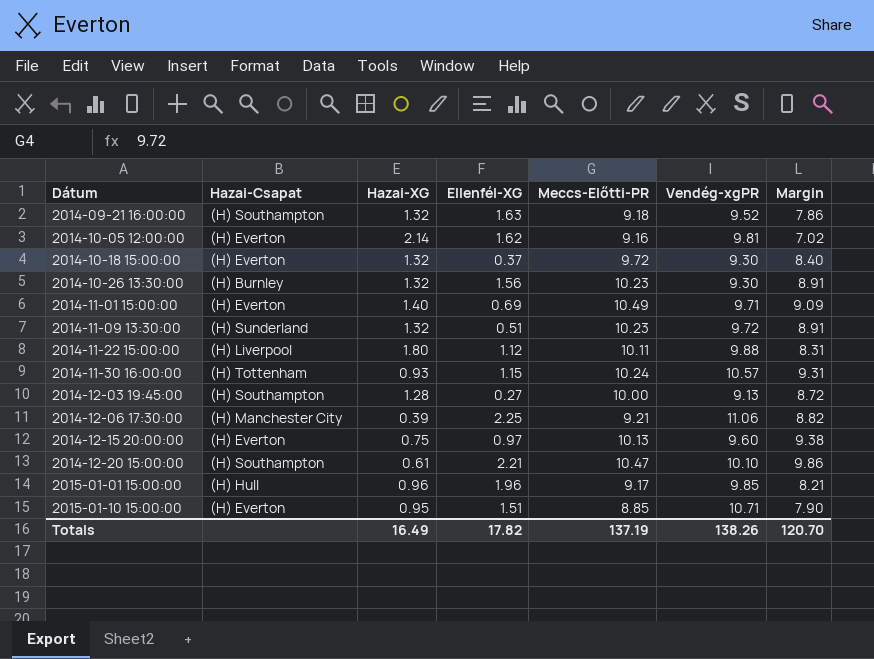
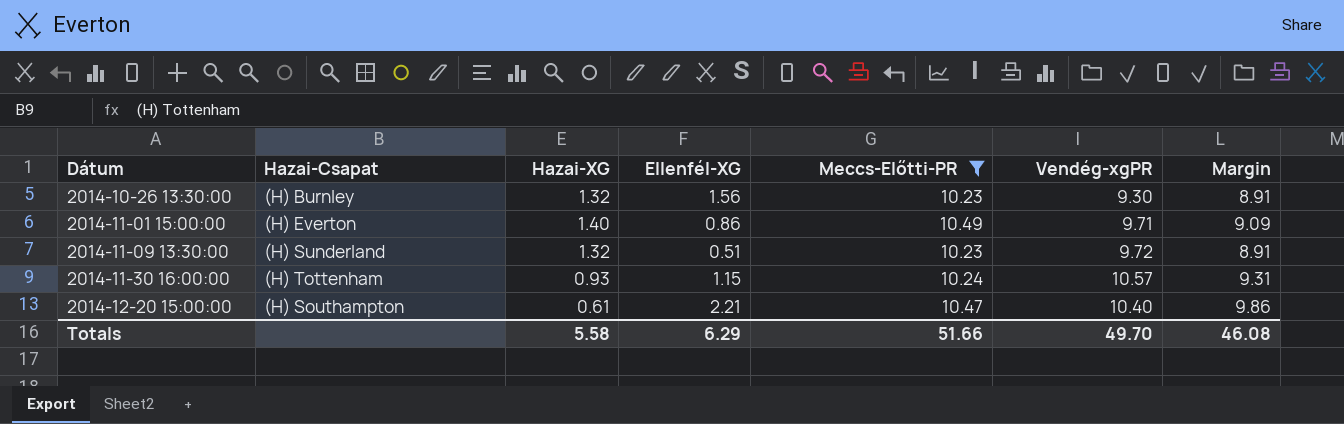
filter: none -> Meccs-Előtti-PR >= 10.23
2014-11-01 15:00:00 | Ellenfél-XG: 0.69 -> 0.86
2014-12-20 15:00:00 | Vendég-xgPR: 10.10 -> 10.40
Totals | Hazai-XG: 16.49 -> 5.58
Totals | Ellenfél-XG: 17.82 -> 6.29
Totals | Meccs-Előtti-PR: 137.19 -> 51.66
Totals | Vendég-xgPR: 138.26 -> 49.70
Totals | Margin: 120.70 -> 46.08

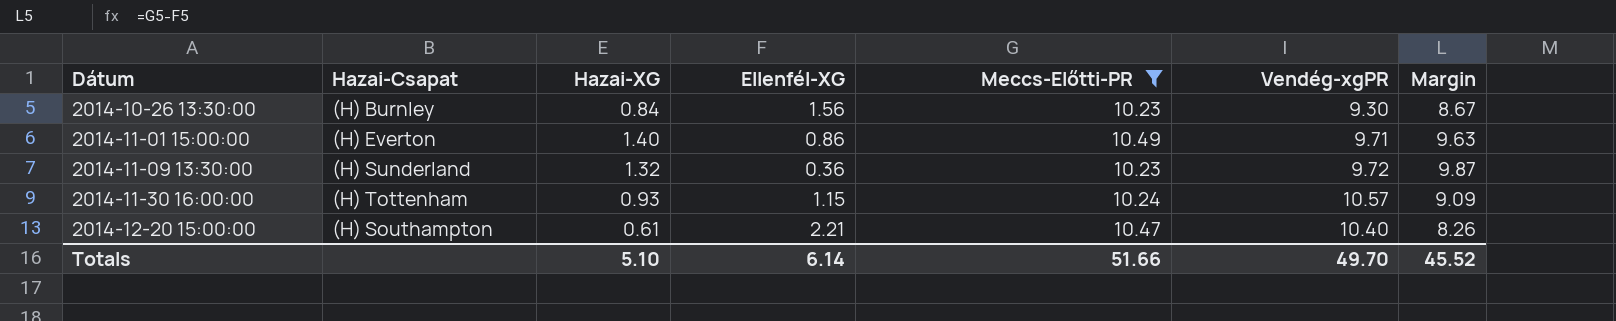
column Margin | formula: [Meccs-Előtti-PR] - [Hazai-XG] -> [Meccs-Előtti-PR] - [Ellenfél-XG]
2014-10-26 13:30:00 | Hazai-XG: 1.32 -> 0.84
2014-11-09 13:30:00 | Ellenfél-XG: 0.51 -> 0.36
Totals | Hazai-XG: 5.58 -> 5.10
Totals | Ellenfél-XG: 6.29 -> 6.14
Totals | Margin: 46.08 -> 45.52

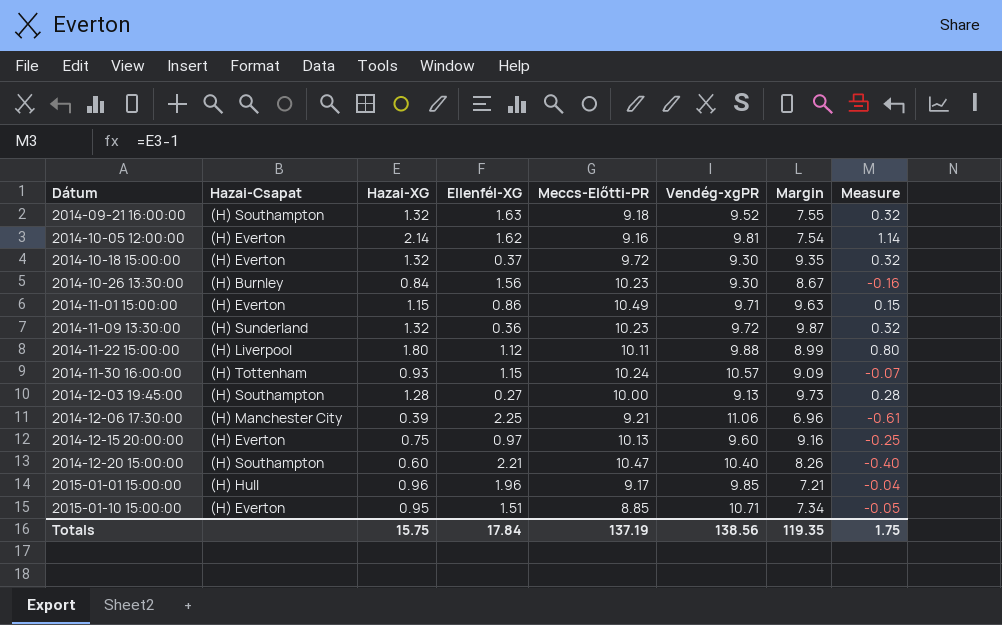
filter: Meccs-Előtti-PR >= 10.23 -> none
column Measure | formula: none -> [Hazai-XG] - 1
2014-11-01 15:00:00 | Hazai-XG: 1.40 -> 1.15
2014-12-20 15:00:00 | Hazai-XG: 0.61 -> 0.60
Totals | Hazai-XG: 5.10 -> 15.75
Totals | Ellenfél-XG: 6.14 -> 17.84
Totals | Meccs-Előtti-PR: 51.66 -> 137.19
Totals | Vendég-xgPR: 49.70 -> 138.56
Totals | Margin: 45.52 -> 119.35

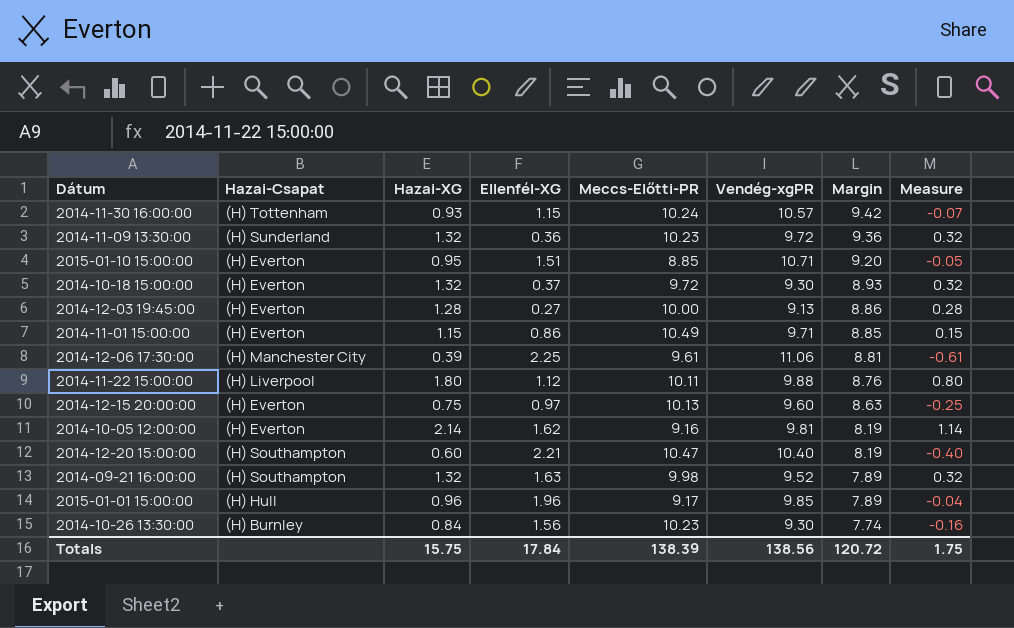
row order: Dátum ascending -> Margin descending
column Margin | formula: [Meccs-Előtti-PR] - [Ellenfél-XG] -> [Vendég-xgPR] - [Ellenfél-XG]
2014-12-03 19:45:00 | Hazai-Csapat: (H) Southampton -> (H) Everton
2014-12-06 17:30:00 | Meccs-Előtti-PR: 9.21 -> 9.61
2014-09-21 16:00:00 | Meccs-Előtti-PR: 9.18 -> 9.98
Totals | Meccs-Előtti-PR: 137.19 -> 138.39
Totals | Margin: 119.35 -> 120.72

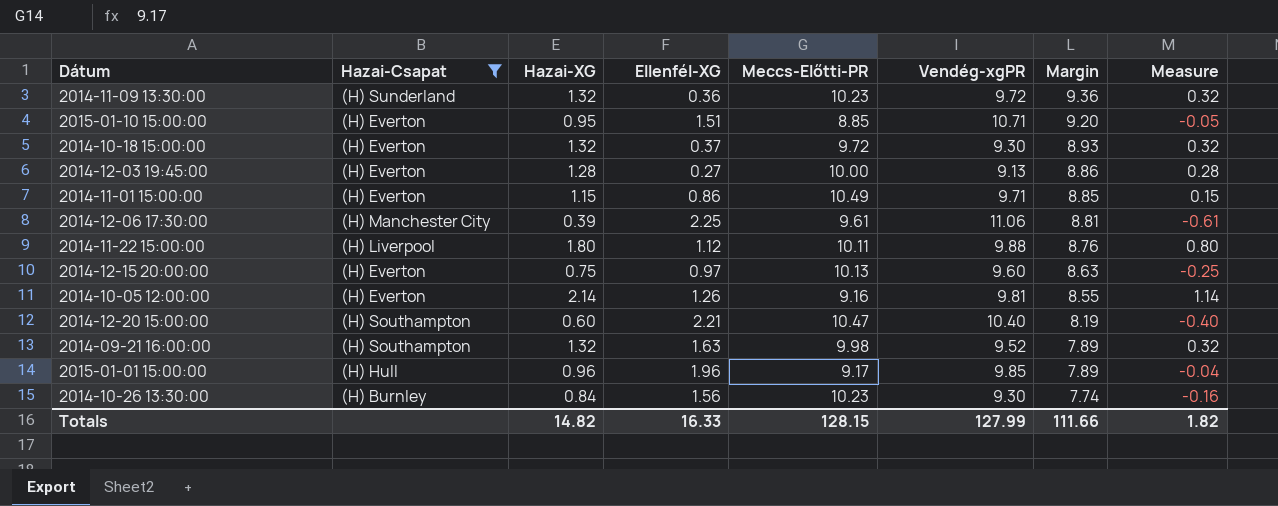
filter: none -> Hazai-Csapat != (H) Tottenham
2014-10-05 12:00:00 | Ellenfél-XG: 1.62 -> 1.26
2014-10-05 12:00:00 | Margin: 8.19 -> 8.55
Totals | Hazai-XG: 15.75 -> 14.82
Totals | Ellenfél-XG: 17.84 -> 16.33
Totals | Meccs-Előtti-PR: 138.39 -> 128.15
Totals | Vendég-xgPR: 138.56 -> 127.99
Totals | Margin: 120.72 -> 111.66
Totals | Measure: 1.75 -> 1.82

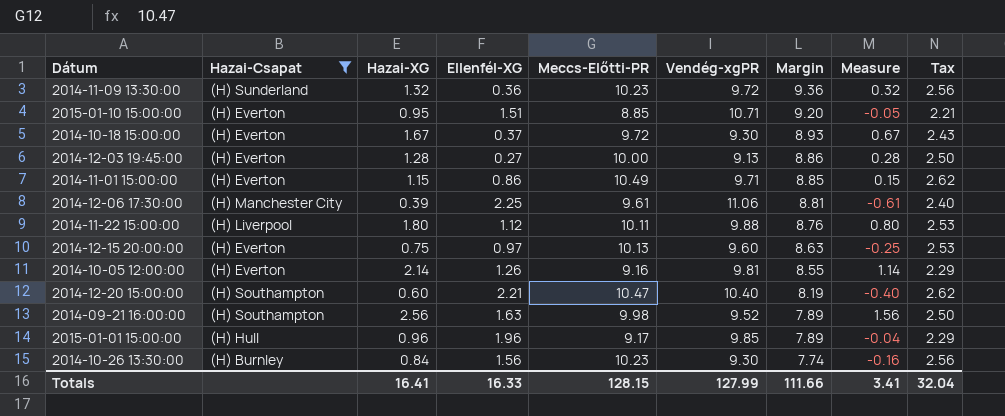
column Tax | formula: none -> [Meccs-Előtti-PR] * 0.25
2014-10-18 15:00:00 | Hazai-XG: 1.32 -> 1.67
2014-10-18 15:00:00 | Measure: 0.32 -> 0.67
2014-09-21 16:00:00 | Hazai-XG: 1.32 -> 2.56
2014-09-21 16:00:00 | Measure: 0.32 -> 1.56
Totals | Hazai-XG: 14.82 -> 16.41
Totals | Measure: 1.82 -> 3.41

